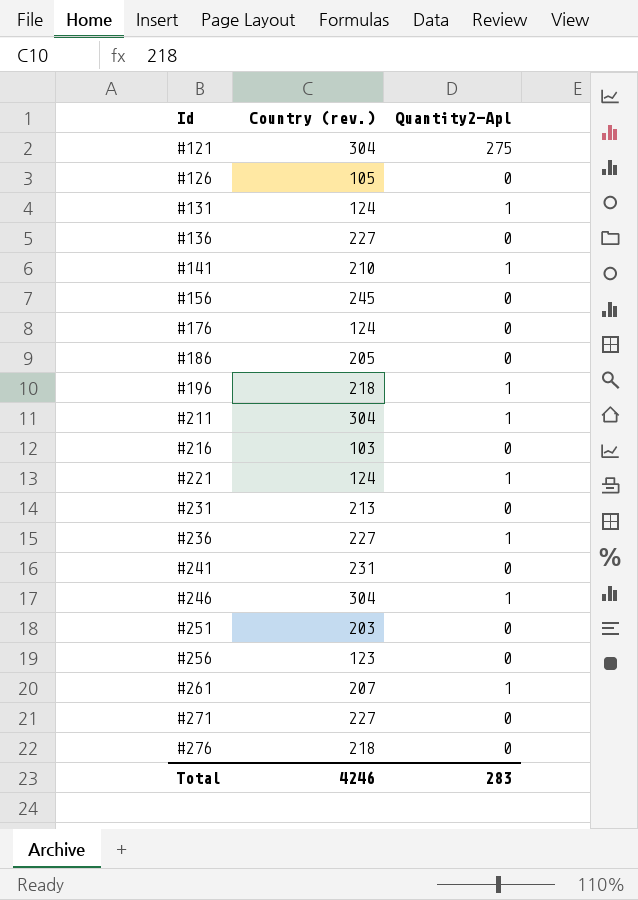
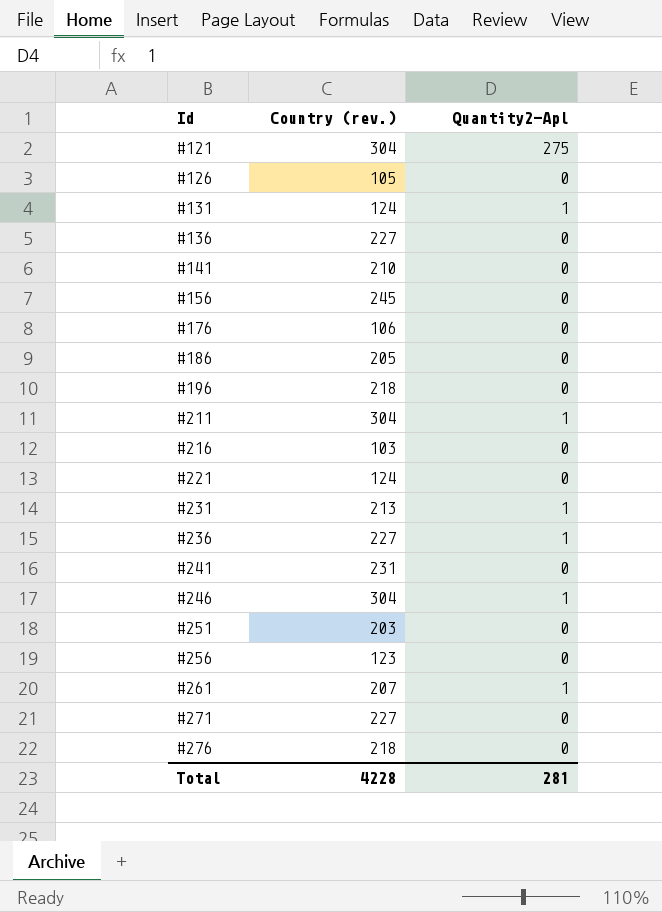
#141 | Quantity2-Apl: 1 -> 0
#176 | Country (rev.): 124 -> 106
#196 | Quantity2-Apl: 1 -> 0
#221 | Quantity2-Apl: 1 -> 0
#231 | Quantity2-Apl: 0 -> 1
Total | Country (rev.): 4246 -> 4228
Total | Quantity2-Apl: 283 -> 281

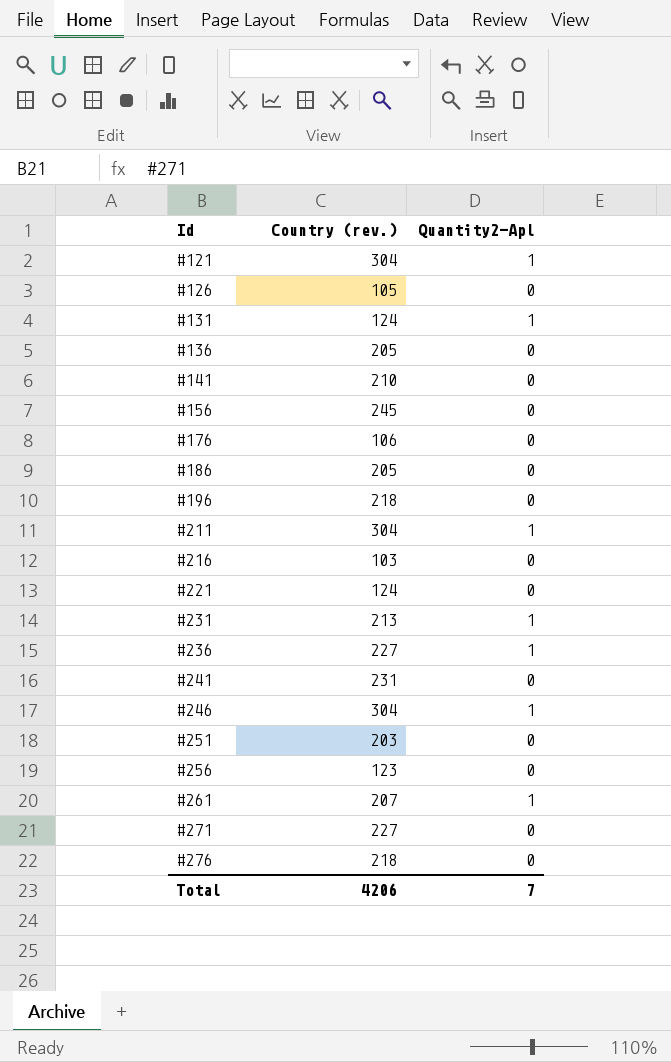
#121 | Quantity2-Apl: 275 -> 1
#136 | Country (rev.): 227 -> 205
Total | Country (rev.): 4228 -> 4206
Total | Quantity2-Apl: 281 -> 7

